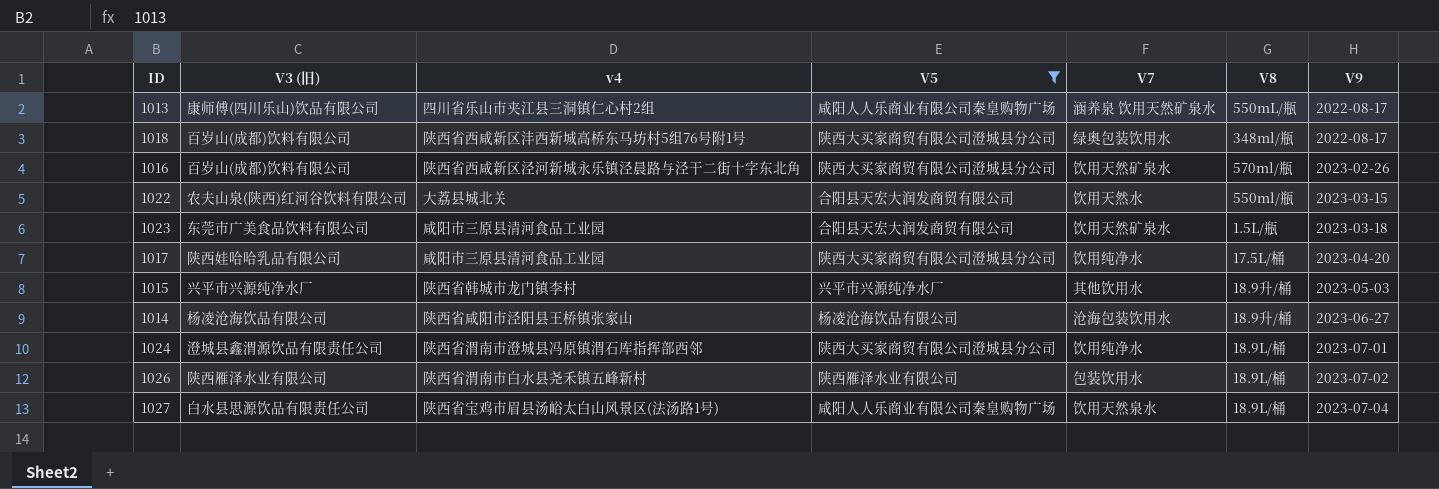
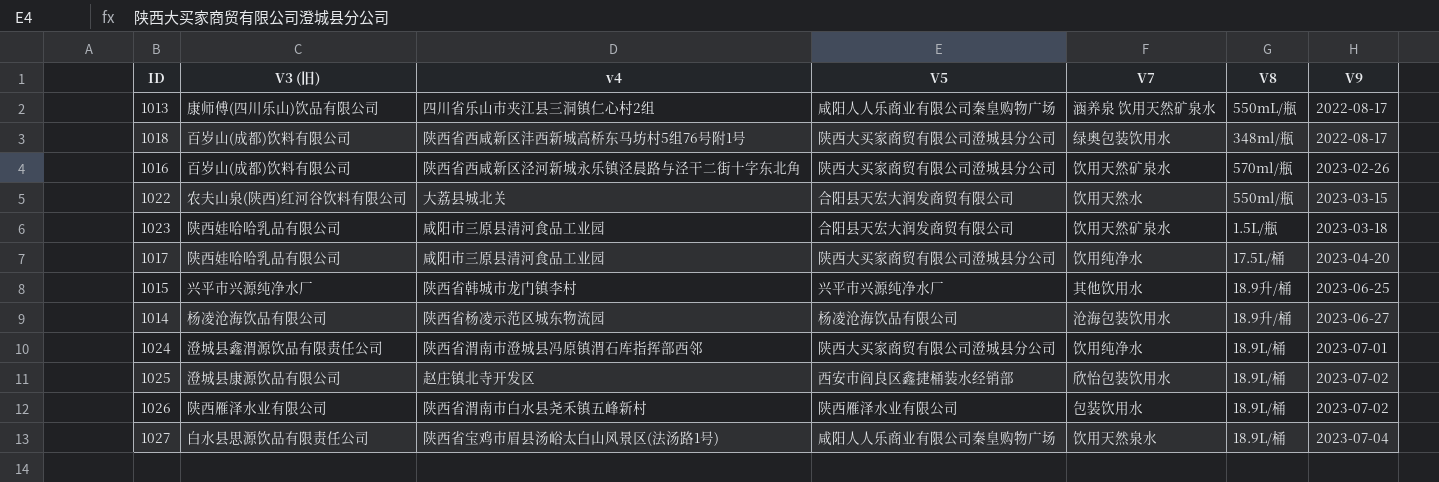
filter: V5 != 西安市阎良区鑫捷桶装水经销部 -> none
1023 | V3 (旧): 东莞市广美食品饮料有限公司 -> 陕西娃哈哈乳品有限公司
1015 | V9: 2023-05-03 -> 2023-06-25
1014 | v4: 陕西省咸阳市泾阳县王桥镇张家山 -> 陕西省杨凌示范区城东物流园

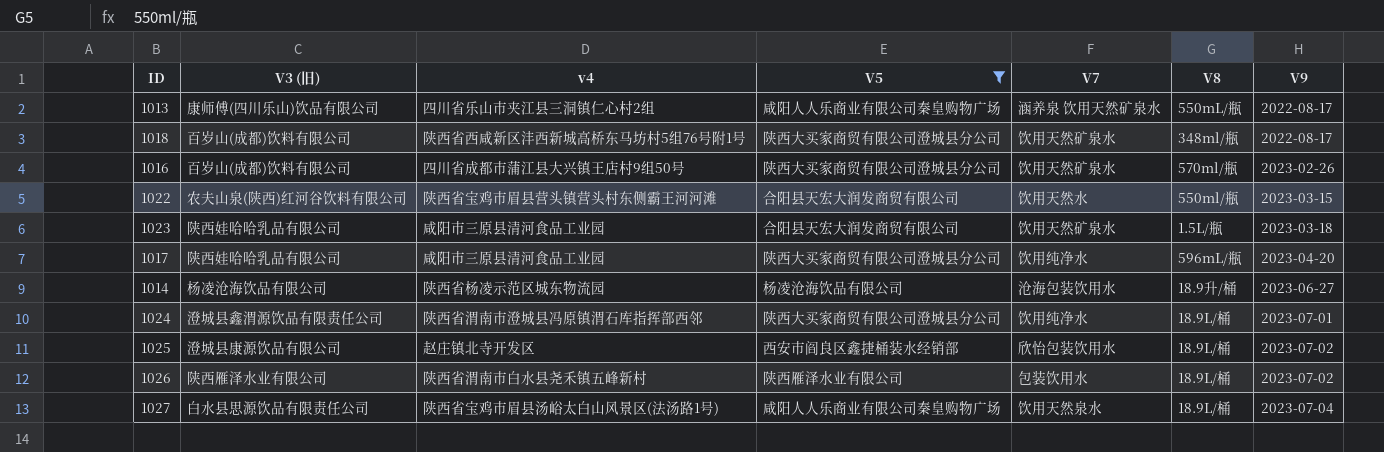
filter: none -> V5 != 兴平市兴源纯净水厂
1018 | V7: 绿奥包装饮用水 -> 饮用天然矿泉水
1016 | v4: 陕西省西咸新区泾河新城永乐镇泾晨路与泾干二街十字东北角 -> 四川省成都市蒲江县大兴镇王店村9组50号
1022 | v4: 大荔县城北关 -> 陕西省宝鸡市眉县营头镇营头村东侧霸王河河滩
1017 | V8: 17.5L/桶 -> 596mL/瓶

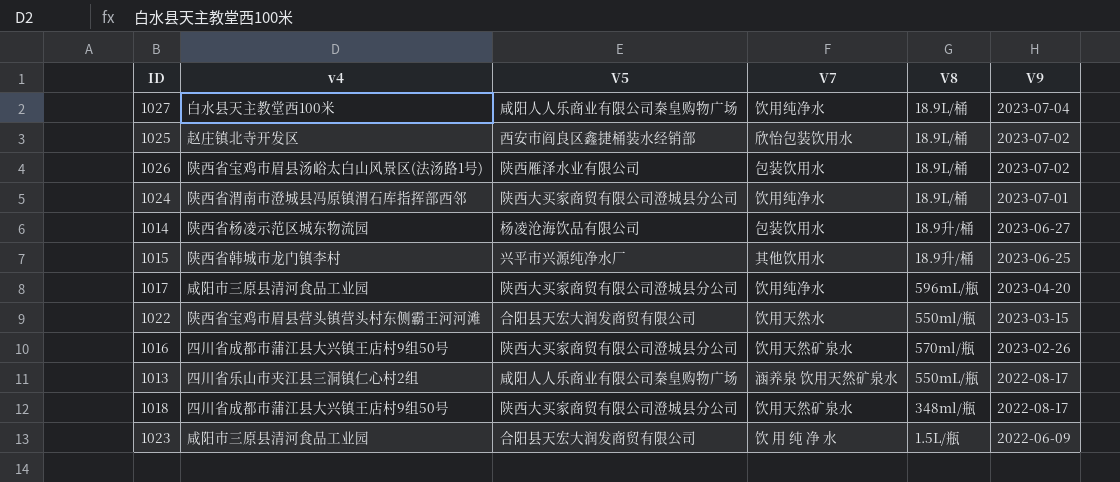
filter: V5 != 兴平市兴源纯净水厂 -> none
row order: V9 ascending -> V9 descending
column V3 (旧) | position: 2 -> none
1027 | v4: 陕西省宝鸡市眉县汤峪太白山风景区(法汤路1号) -> 白水县天主教堂西100米
1027 | V7: 饮用天然泉水 -> 饮用纯净水
1026 | v4: 陕西省渭南市白水县尧禾镇五峰新村 -> 陕西省宝鸡市眉县汤峪太白山风景区(法汤路1号)
1014 | V7: 沧海包装饮用水 -> 包装饮用水
1018 | v4: 陕西省西咸新区沣西新城高桥东马坊村5组76号附1号 -> 四川省成都市蒲江县大兴镇王店村9组50号
1023 | V7: 饮用天然矿泉水 -> 饮 用 纯 净 水
1023 | V9: 2023-03-18 -> 2022-06-09

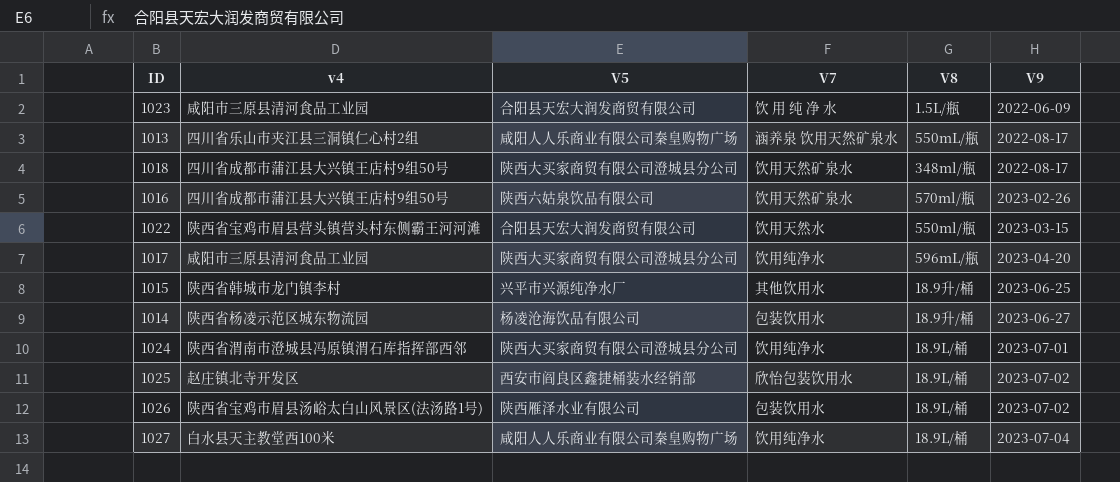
row order: V9 descending -> V9 ascending
1016 | V5: 陕西大买家商贸有限公司澄城县分公司 -> 陕西六姑泉饮品有限公司

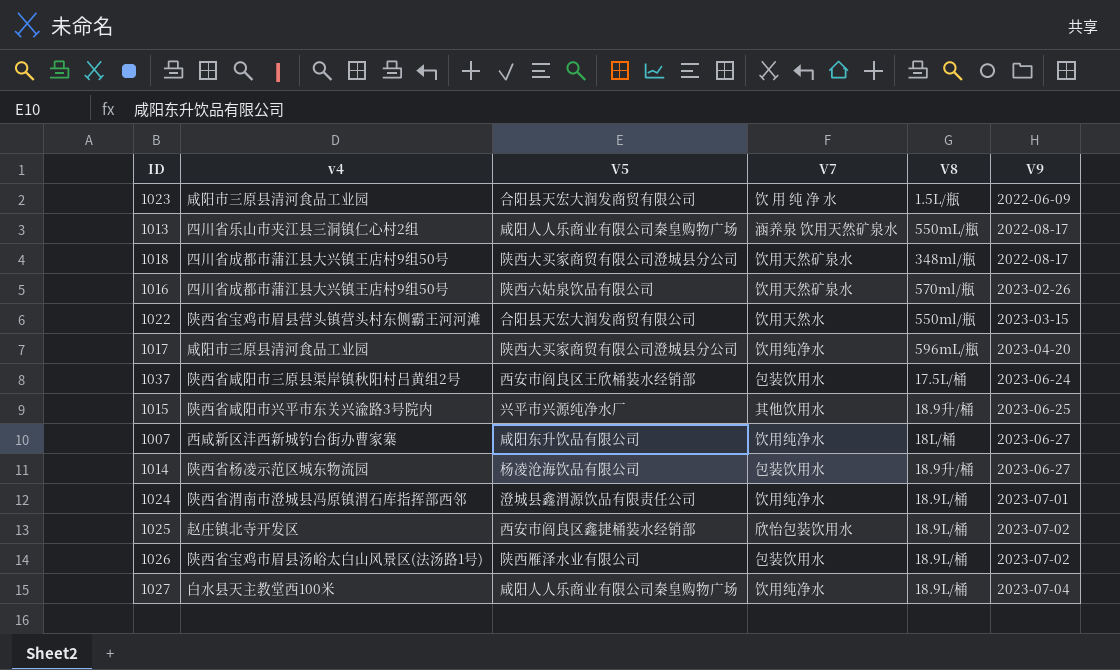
row 1037: none -> 陕西省咸阳市三原县渠岸镇秋阳村吕黄组2号 | 西安市阎良区王欣桶装水经销部 | 包装饮用水 | 17.5L/桶 | 2023-06-24
1015 | v4: 陕西省韩城市龙门镇李村 -> 陕西省咸阳市兴平市东关兴渝路3号院内
row 1007: none -> 西咸新区沣西新城钓台街办曹家寨 | 咸阳东升饮品有限公司 | 饮用纯净水 | 18L/桶 | 2023-06-27
1024 | V5: 陕西大买家商贸有限公司澄城县分公司 -> 澄城县鑫渭源饮品有限责任公司

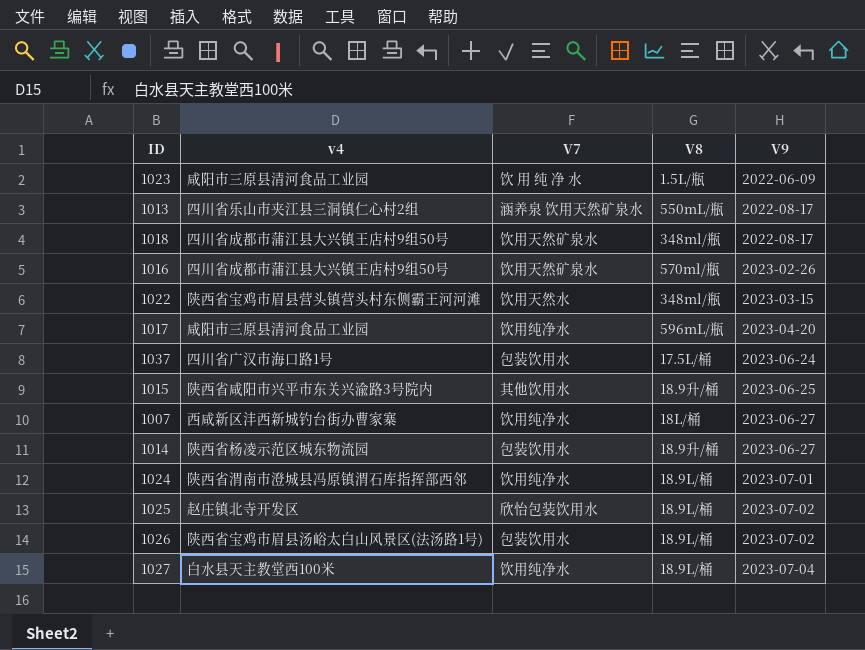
column V5 | position: 3 -> none
1022 | V8: 550ml/瓶 -> 348ml/瓶
1037 | v4: 陕西省咸阳市三原县渠岸镇秋阳村吕黄组2号 -> 四川省广汉市海口路1号

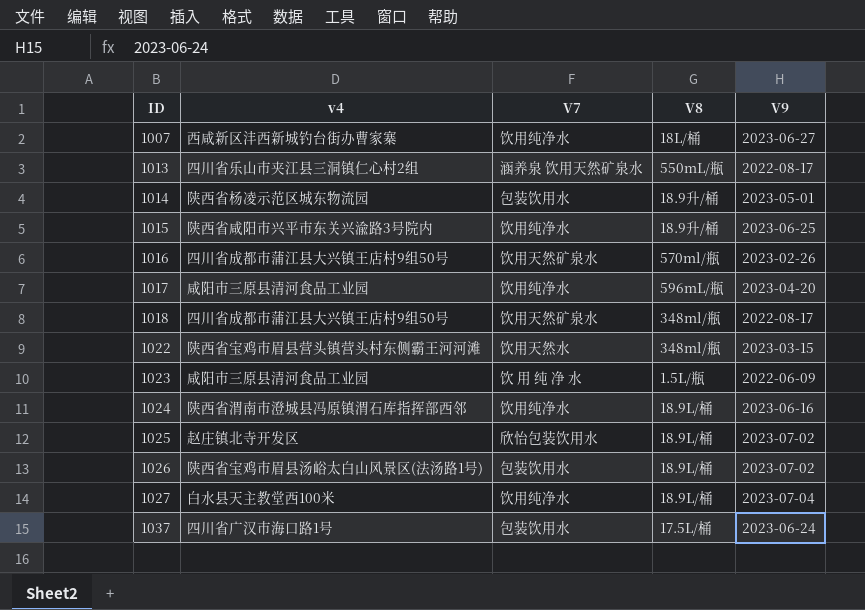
row order: V9 ascending -> ID ascending
1014 | V9: 2023-06-27 -> 2023-05-01
1015 | V7: 其他饮用水 -> 饮用纯净水
1024 | V9: 2023-07-01 -> 2023-06-16

